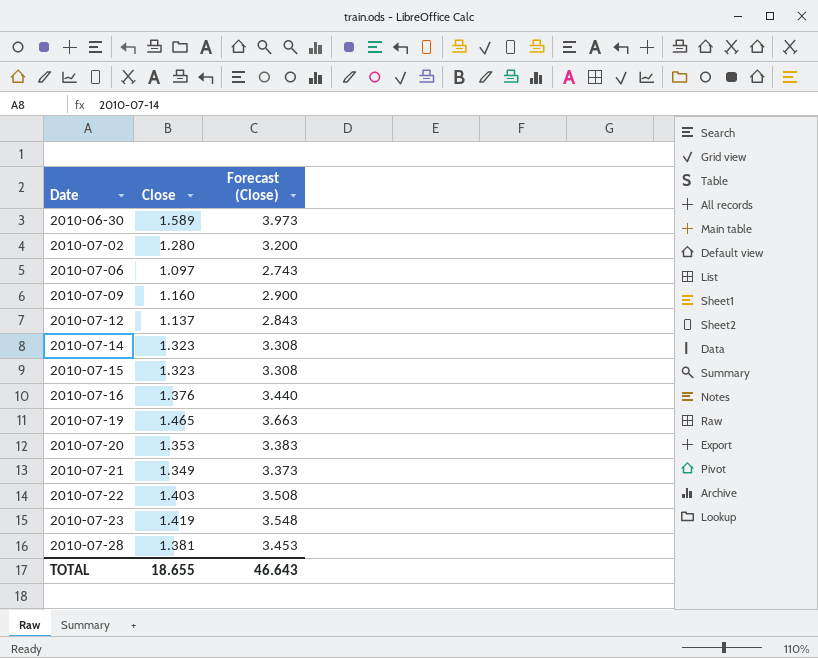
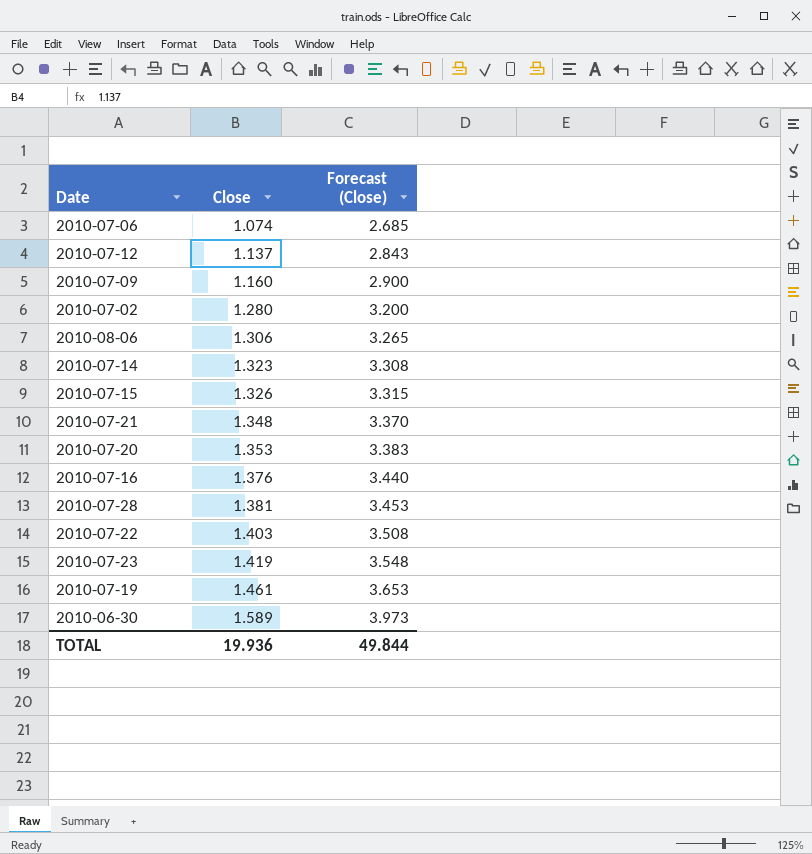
row order: Date ascending -> Close ascending
2010-07-06 | Close: 1.097 -> 1.074
2010-07-06 | Forecast (Close): 2.743 -> 2.685
row 2010-08-06: none -> 1.306 | 3.265
2010-07-15 | Close: 1.323 -> 1.326
2010-07-15 | Forecast (Close): 3.308 -> 3.315
2010-07-21 | Close: 1.349 -> 1.348
2010-07-21 | Forecast (Close): 3.373 -> 3.370
2010-07-19 | Close: 1.465 -> 1.461
2010-07-19 | Forecast (Close): 3.663 -> 3.653
TOTAL | Close: 18.655 -> 19.936
TOTAL | Forecast (Close): 46.643 -> 49.844

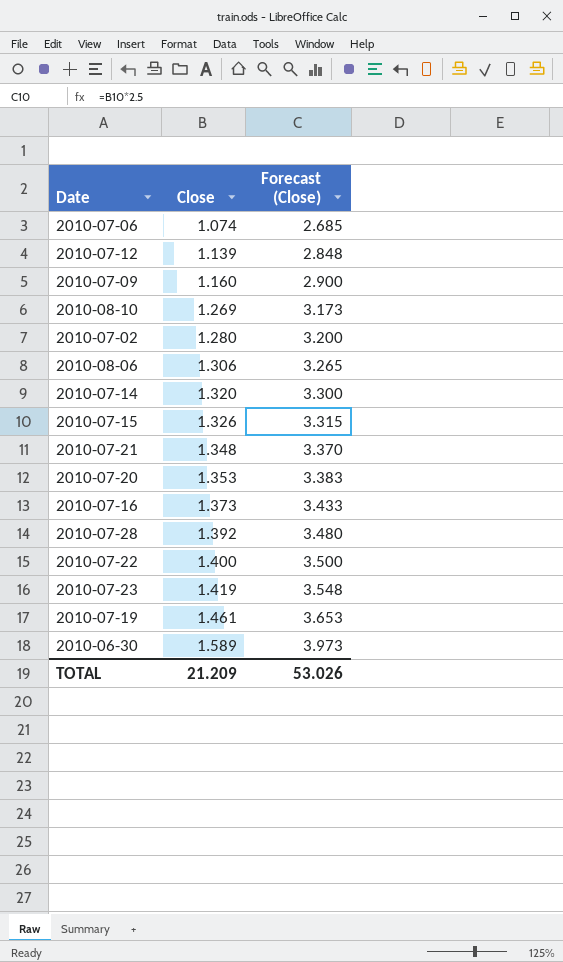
2010-07-12 | Close: 1.137 -> 1.139
2010-07-12 | Forecast (Close): 2.843 -> 2.848
row 2010-08-10: none -> 1.269 | 3.173
2010-07-14 | Close: 1.323 -> 1.320
2010-07-14 | Forecast (Close): 3.308 -> 3.300
2010-07-16 | Close: 1.376 -> 1.373
2010-07-16 | Forecast (Close): 3.440 -> 3.433
2010-07-28 | Close: 1.381 -> 1.392
2010-07-28 | Forecast (Close): 3.453 -> 3.480
2010-07-22 | Close: 1.403 -> 1.400
2010-07-22 | Forecast (Close): 3.508 -> 3.500
TOTAL | Close: 19.936 -> 21.209
TOTAL | Forecast (Close): 49.844 -> 53.026

